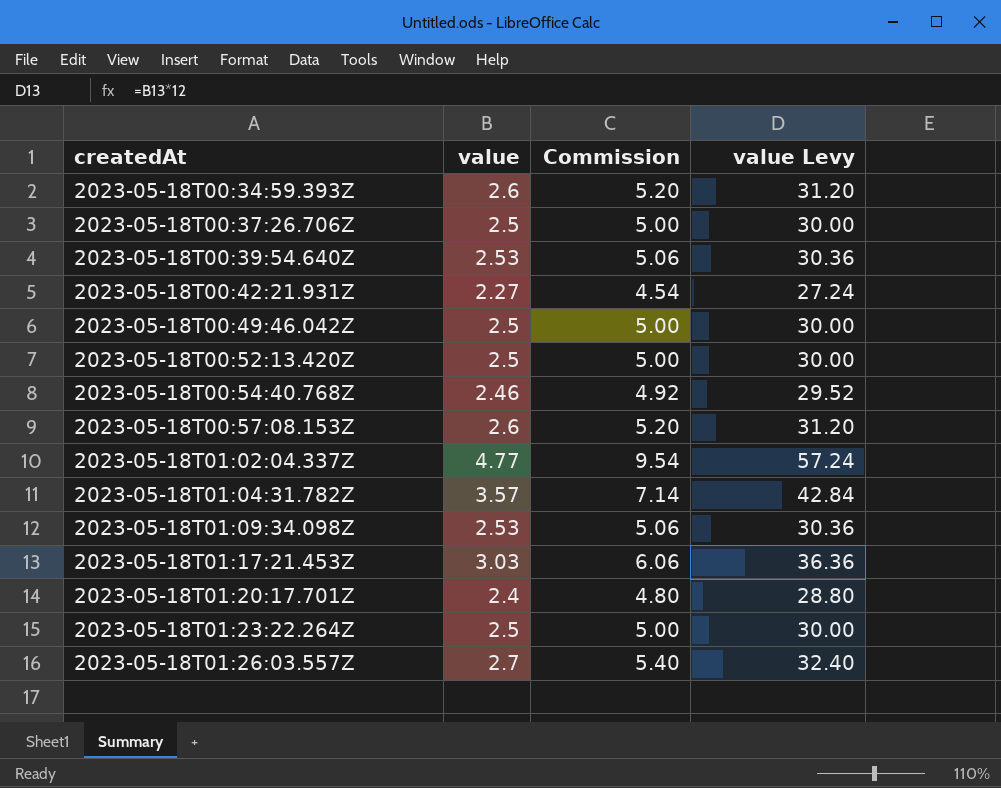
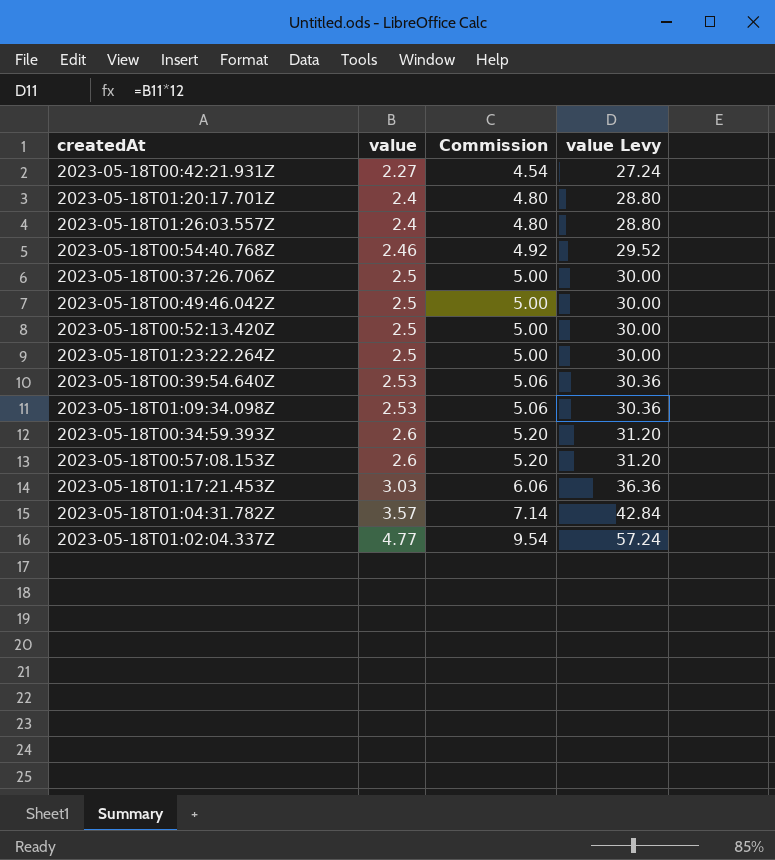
row order: createdAt ascending -> value ascending
2023-05-18T01:26:03.557Z | value: 2.7 -> 2.4
2023-05-18T01:26:03.557Z | Commission: 5.40 -> 4.80
2023-05-18T01:26:03.557Z | value Levy: 32.40 -> 28.80

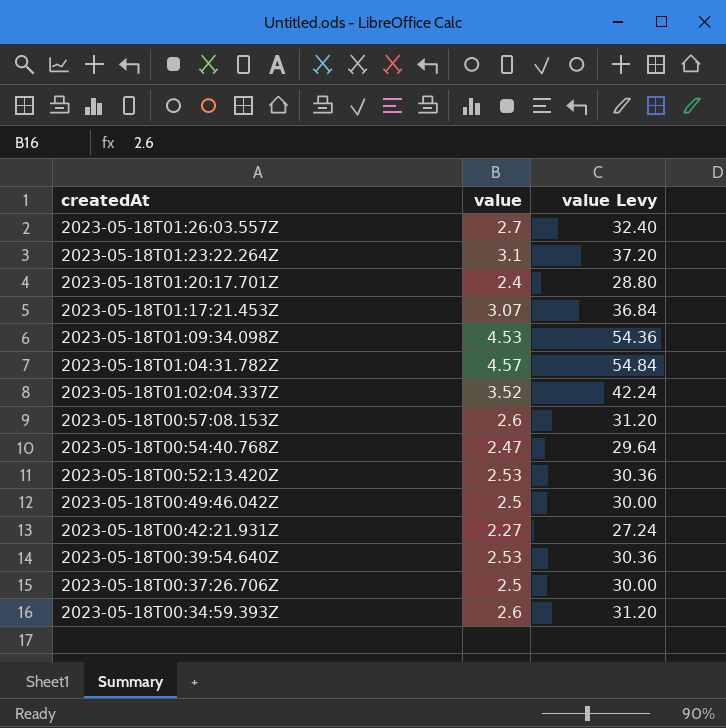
row order: value ascending -> createdAt descending
column Commission | formula: [value] * 2 -> none
2023-05-18T01:26:03.557Z | value: 2.4 -> 2.7
2023-05-18T01:26:03.557Z | value Levy: 28.80 -> 32.40
2023-05-18T01:23:22.264Z | value: 2.5 -> 3.1
2023-05-18T01:23:22.264Z | value Levy: 30.00 -> 37.20
2023-05-18T01:17:21.453Z | value: 3.03 -> 3.07
2023-05-18T01:17:21.453Z | value Levy: 36.36 -> 36.84
2023-05-18T01:09:34.098Z | value: 2.53 -> 4.53
2023-05-18T01:09:34.098Z | value Levy: 30.36 -> 54.36
2023-05-18T01:04:31.782Z | value: 3.57 -> 4.57
2023-05-18T01:04:31.782Z | value Levy: 42.84 -> 54.84
2023-05-18T01:02:04.337Z | value: 4.77 -> 3.52
2023-05-18T01:02:04.337Z | value Levy: 57.24 -> 42.24
2023-05-18T00:54:40.768Z | value: 2.46 -> 2.47
2023-05-18T00:54:40.768Z | value Levy: 29.52 -> 29.64
2023-05-18T00:52:13.420Z | value: 2.5 -> 2.53
2023-05-18T00:52:13.420Z | value Levy: 30.00 -> 30.36

